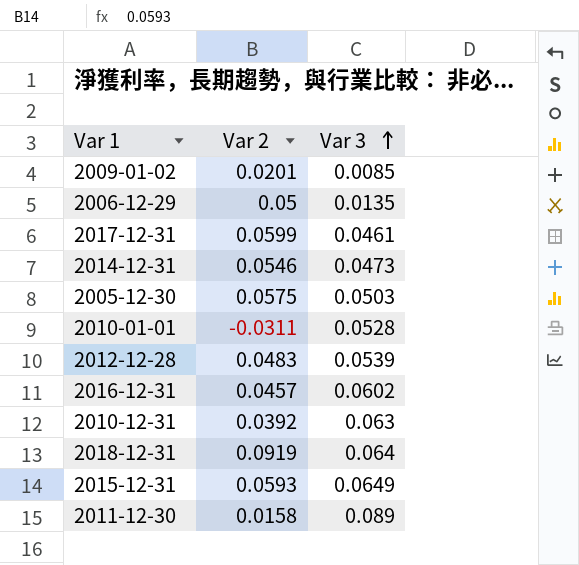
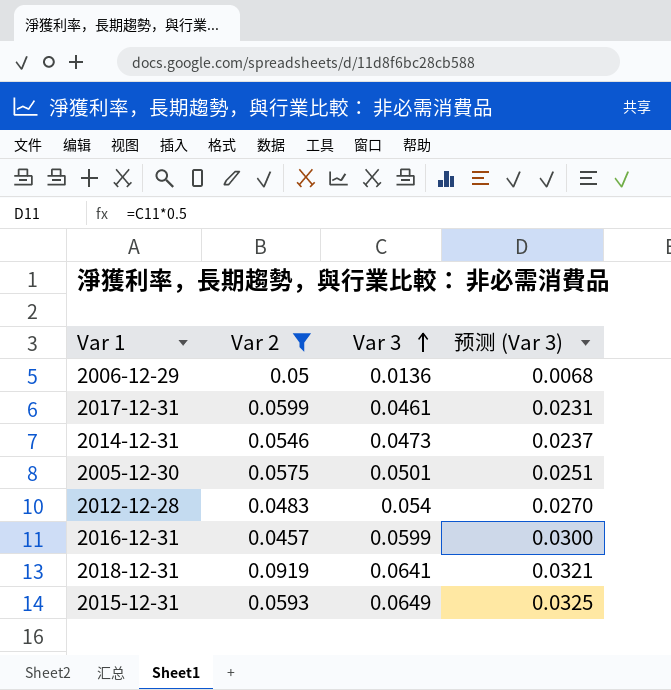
filter: none -> Var 2 >= 0.0457
column 预测 (Var 3) | formula: none -> [Var 3] * 0.5
2006-12-29 | Var 3: 0.0135 -> 0.0136
2005-12-30 | Var 3: 0.0503 -> 0.0501
2012-12-28 | Var 3: 0.0539 -> 0.054
2016-12-31 | Var 3: 0.0602 -> 0.0599
2018-12-31 | Var 3: 0.064 -> 0.0641

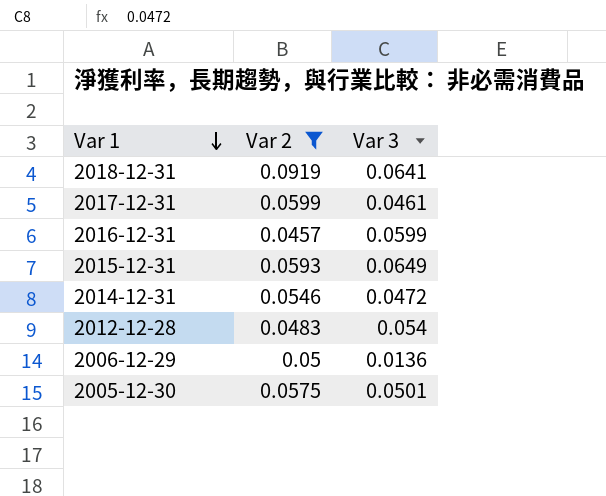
row order: Var 3 ascending -> Var 1 descending
column 预测 (Var 3) | formula: [Var 3] * 0.5 -> none
2014-12-31 | Var 3: 0.0473 -> 0.0472

